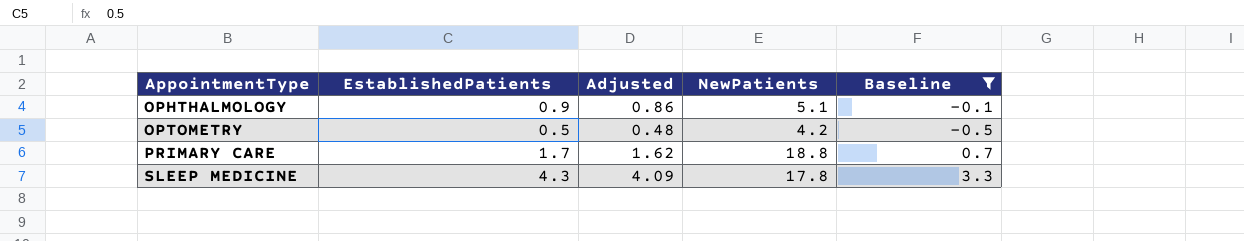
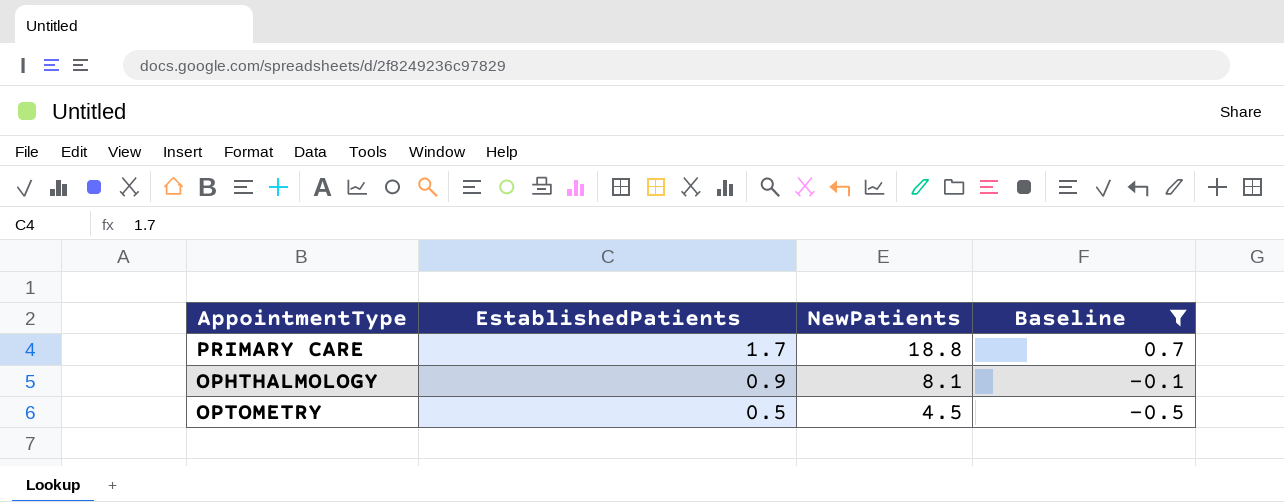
row order: AppointmentType ascending -> EstablishedPatients descending
column Adjusted | formula: [EstablishedPatients] * 0.95 -> none
row SLEEP MEDICINE: 4.3 | 4.09 | 17.8 | 3.3 -> none
OPHTHALMOLOGY | NewPatients: 5.1 -> 8.1
OPTOMETRY | NewPatients: 4.2 -> 4.5

